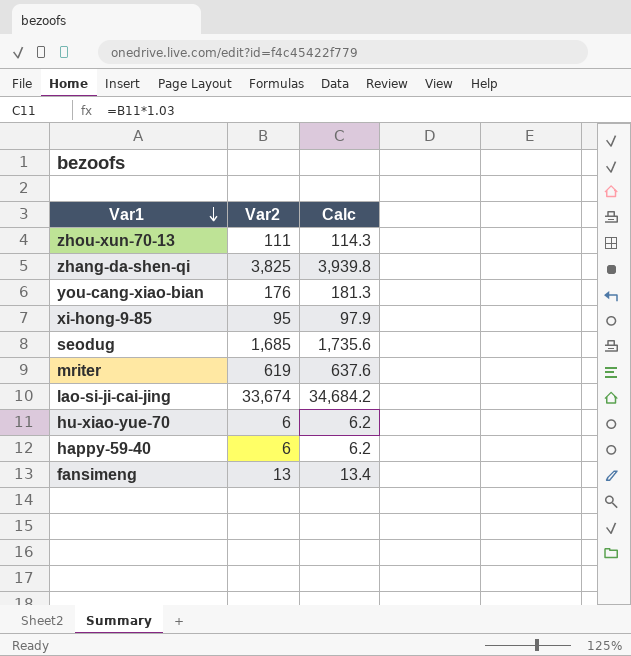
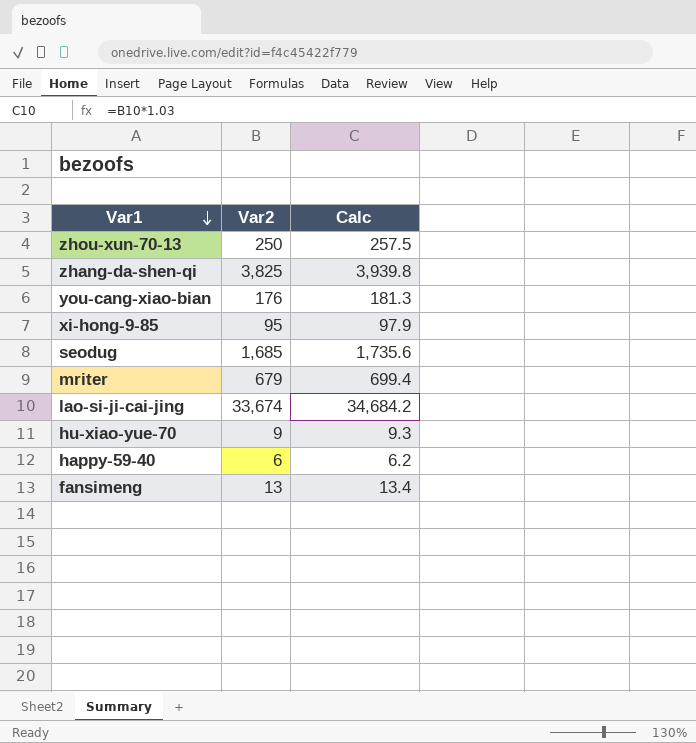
zhou-xun-70-13 | Var2: 111 -> 250
zhou-xun-70-13 | Calc: 114.3 -> 257.5
mriter | Var2: 619 -> 679
mriter | Calc: 637.6 -> 699.4
hu-xiao-yue-70 | Var2: 6 -> 9
hu-xiao-yue-70 | Calc: 6.2 -> 9.3

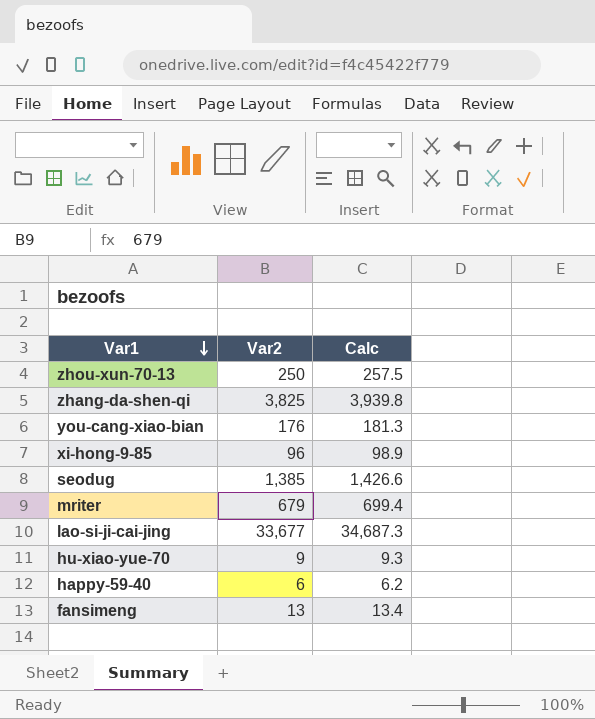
xi-hong-9-85 | Var2: 95 -> 96
xi-hong-9-85 | Calc: 97.9 -> 98.9
seodug | Var2: 1,685 -> 1,385
seodug | Calc: 1,735.6 -> 1,426.6
lao-si-ji-cai-jing | Var2: 33,674 -> 33,677
lao-si-ji-cai-jing | Calc: 34,684.2 -> 34,687.3

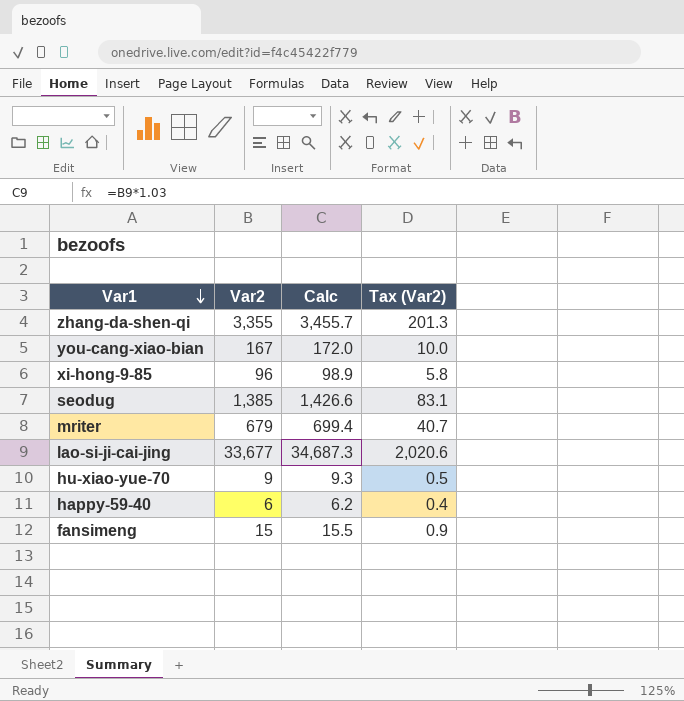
column Tax (Var2) | formula: none -> [Var2] * 0.06
row zhou-xun-70-13: 250 | 257.5 -> none
zhang-da-shen-qi | Var2: 3,825 -> 3,355
zhang-da-shen-qi | Calc: 3,939.8 -> 3,455.7
you-cang-xiao-bian | Var2: 176 -> 167
you-cang-xiao-bian | Calc: 181.3 -> 172.0
fansimeng | Var2: 13 -> 15
fansimeng | Calc: 13.4 -> 15.5

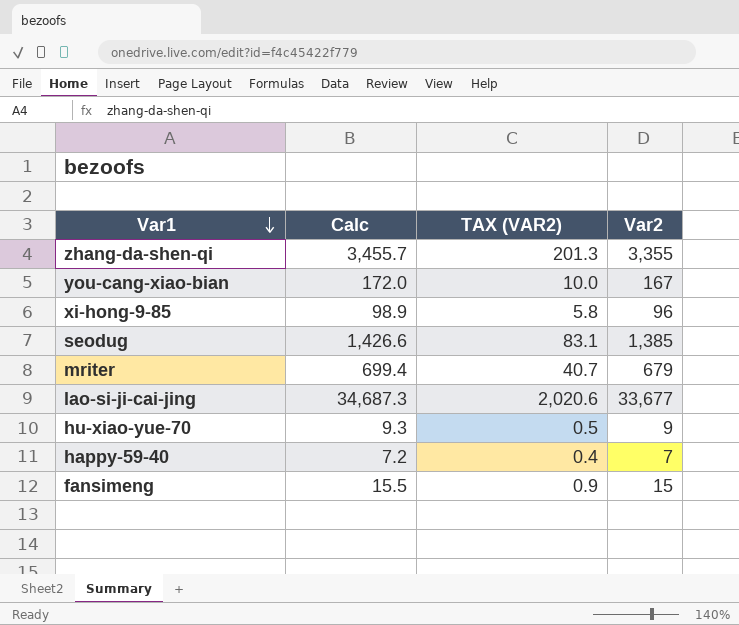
column name: Tax (Var2) -> TAX (VAR2)
column Var2 | position: 2 -> 4
happy-59-40 | Calc: 6.2 -> 7.2
happy-59-40 | Var2: 6 -> 7

